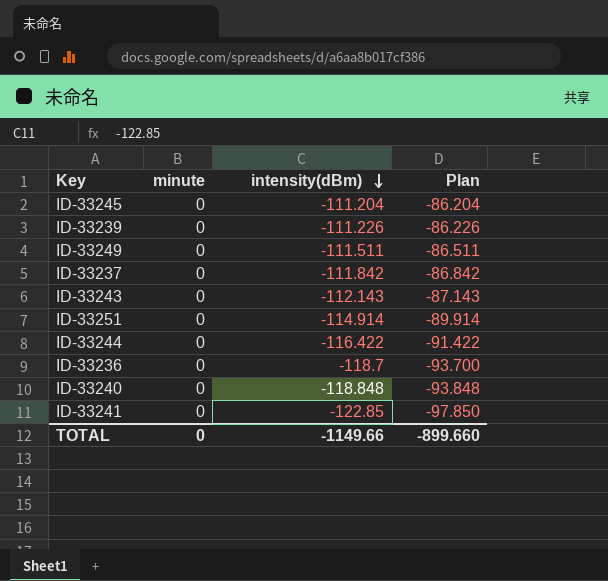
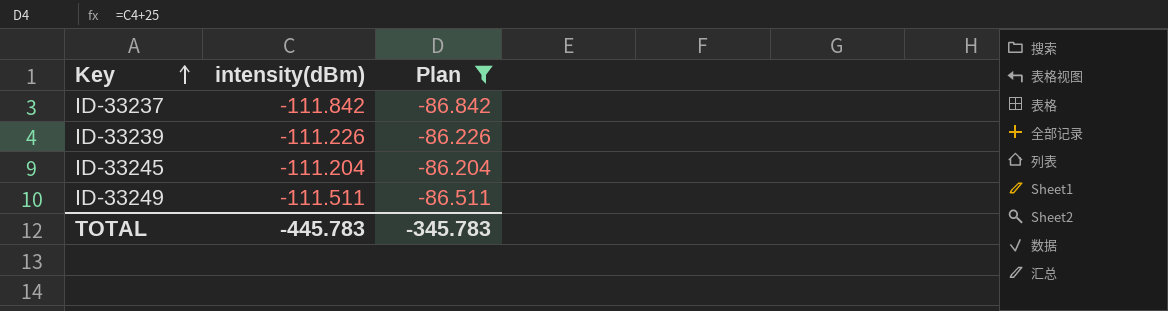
filter: none -> Plan >= -86.842
row order: intensity(dBm) descending -> Key ascending
column minute | position: 2 -> none
TOTAL | intensity(dBm): -1149.66 -> -445.783
TOTAL | Plan: -899.660 -> -345.783

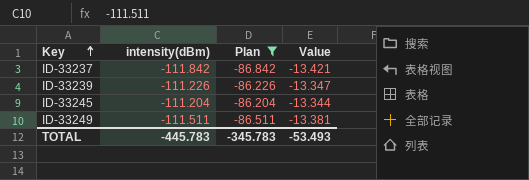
column Value | formula: none -> [intensity(dBm)] * 0.12

